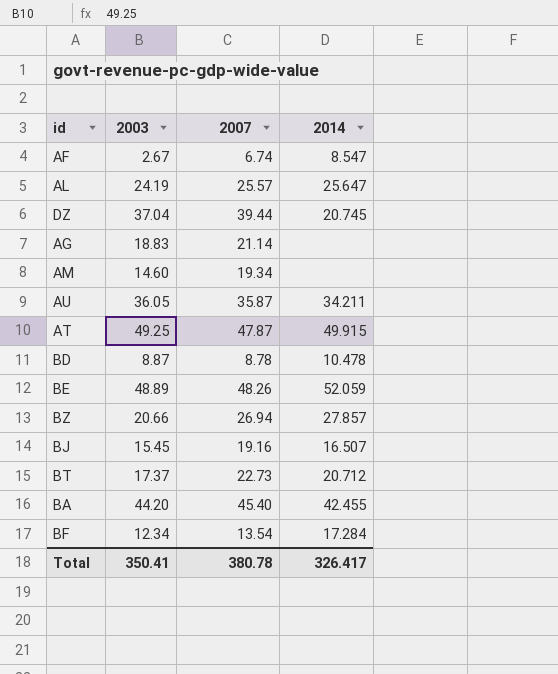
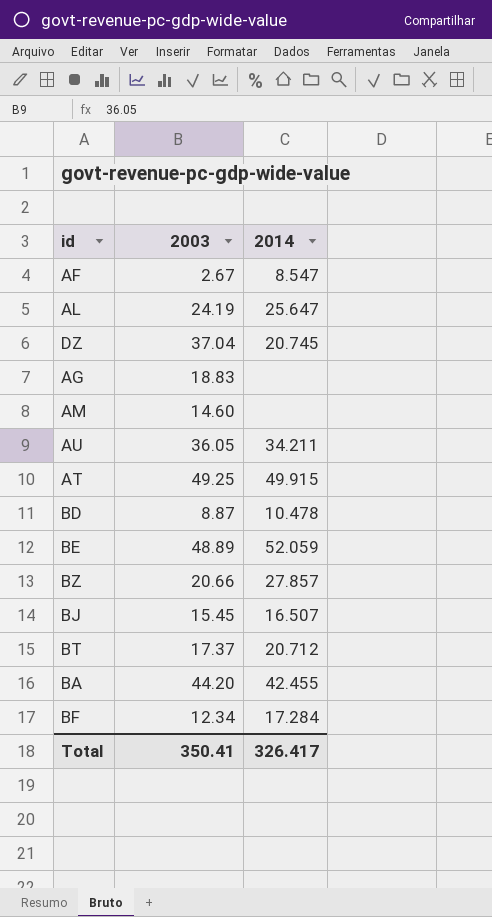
column 2007 | position: 3 -> none

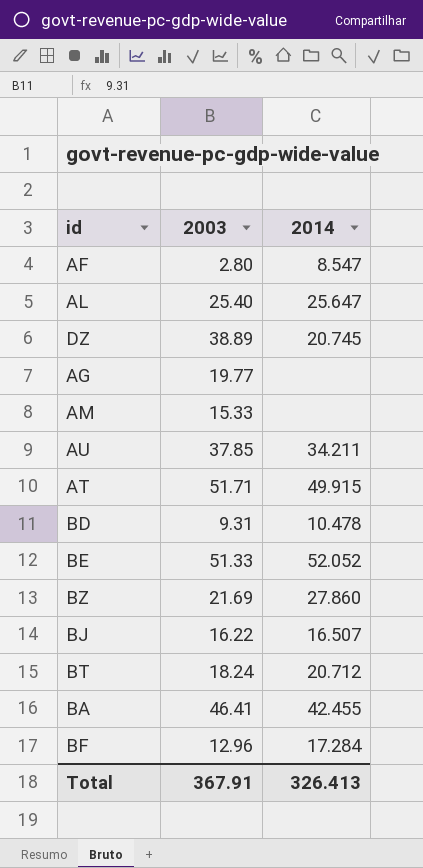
AF | 2003: 2.67 -> 2.80
AL | 2003: 24.19 -> 25.40
DZ | 2003: 37.04 -> 38.89
AG | 2003: 18.83 -> 19.77
AM | 2003: 14.60 -> 15.33
AU | 2003: 36.05 -> 37.85
AT | 2003: 49.25 -> 51.71
BD | 2003: 8.87 -> 9.31
BE | 2003: 48.89 -> 51.33
BE | 2014: 52.059 -> 52.052
BZ | 2003: 20.66 -> 21.69
BZ | 2014: 27.857 -> 27.860
BJ | 2003: 15.45 -> 16.22
BT | 2003: 17.37 -> 18.24
BA | 2003: 44.20 -> 46.41
BF | 2003: 12.34 -> 12.96
Total | 2003: 350.41 -> 367.91
Total | 2014: 326.417 -> 326.413

